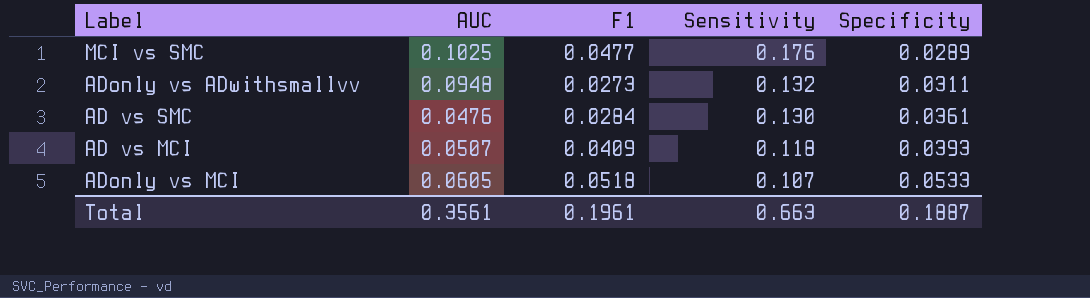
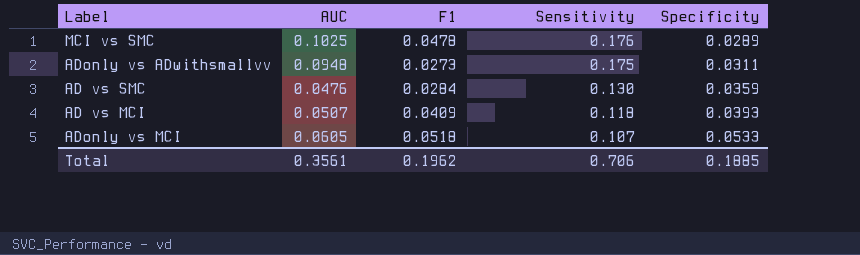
MCI vs SMC | F1: 0.0477 -> 0.0478
ADonly vs ADwithsmallvv | Sensitivity: 0.132 -> 0.175
AD vs SMC | Specificity: 0.0361 -> 0.0359
Total | F1: 0.1961 -> 0.1962
Total | Sensitivity: 0.663 -> 0.706
Total | Specificity: 0.1887 -> 0.1885

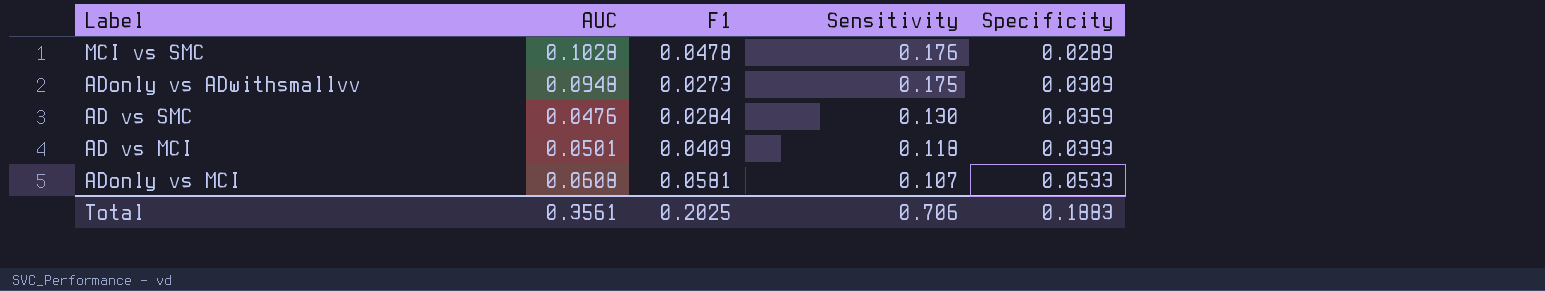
MCI vs SMC | AUC: 0.1025 -> 0.1028
ADonly vs ADwithsmallvv | Specificity: 0.0311 -> 0.0309
AD vs MCI | AUC: 0.0507 -> 0.0501
ADonly vs MCI | AUC: 0.0605 -> 0.0608
ADonly vs MCI | F1: 0.0518 -> 0.0581
Total | F1: 0.1962 -> 0.2025
Total | Specificity: 0.1885 -> 0.1883

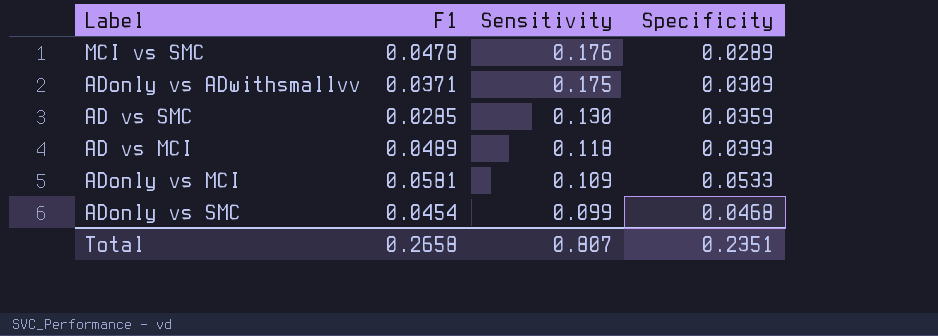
column AUC | position: 2 -> none
ADonly vs ADwithsmallvv | F1: 0.0273 -> 0.0371
AD vs SMC | F1: 0.0284 -> 0.0285
AD vs MCI | F1: 0.0409 -> 0.0489
ADonly vs MCI | Sensitivity: 0.107 -> 0.109
row ADonly vs SMC: none -> 0.0454 | 0.099 | 0.0468
Total | F1: 0.2025 -> 0.2658
Total | Sensitivity: 0.706 -> 0.807
Total | Specificity: 0.1883 -> 0.2351

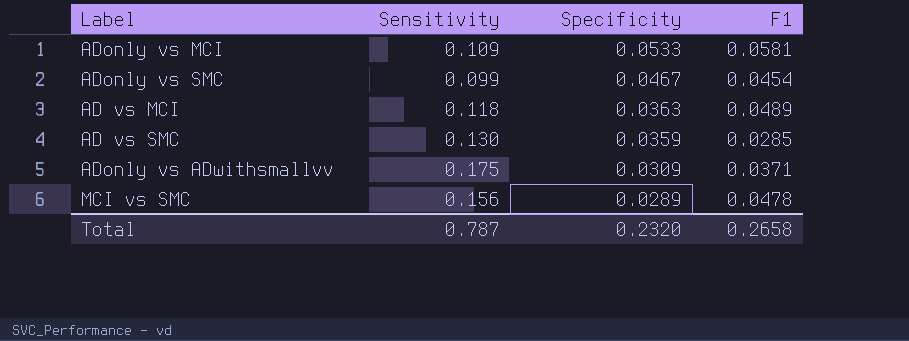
row order: Sensitivity descending -> Specificity descending
column F1 | position: 2 -> 4
ADonly vs SMC | Specificity: 0.0468 -> 0.0467
AD vs MCI | Specificity: 0.0393 -> 0.0363
MCI vs SMC | Sensitivity: 0.176 -> 0.156
Total | Sensitivity: 0.807 -> 0.787
Total | Specificity: 0.2351 -> 0.2320

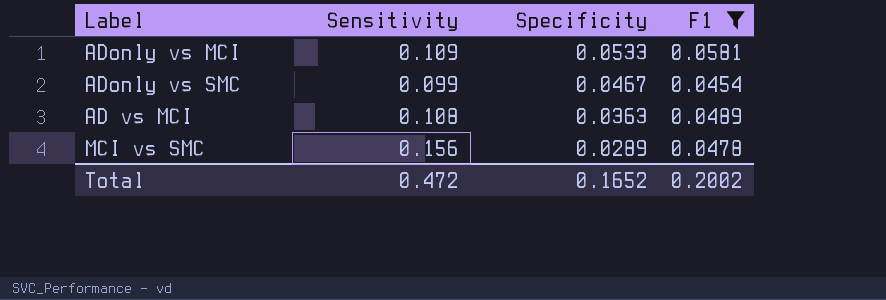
filter: none -> F1 >= 0.0454
AD vs MCI | Sensitivity: 0.118 -> 0.108
Total | Sensitivity: 0.787 -> 0.472
Total | Specificity: 0.2320 -> 0.1652
Total | F1: 0.2658 -> 0.2002

